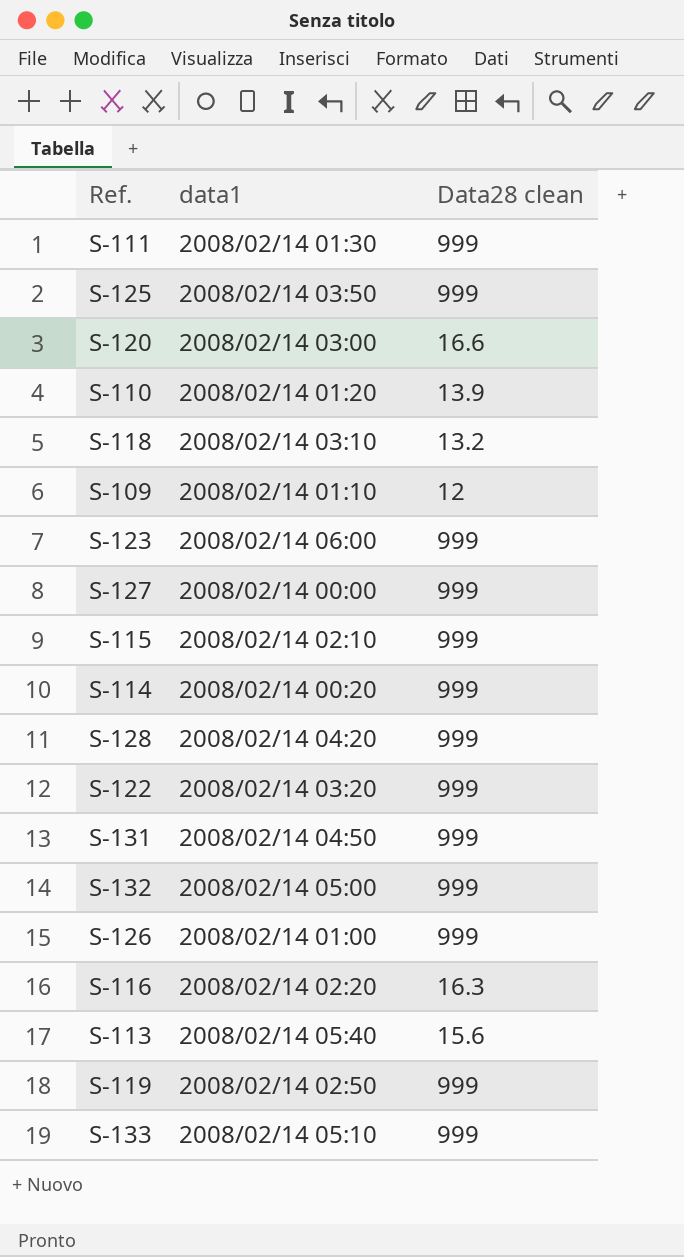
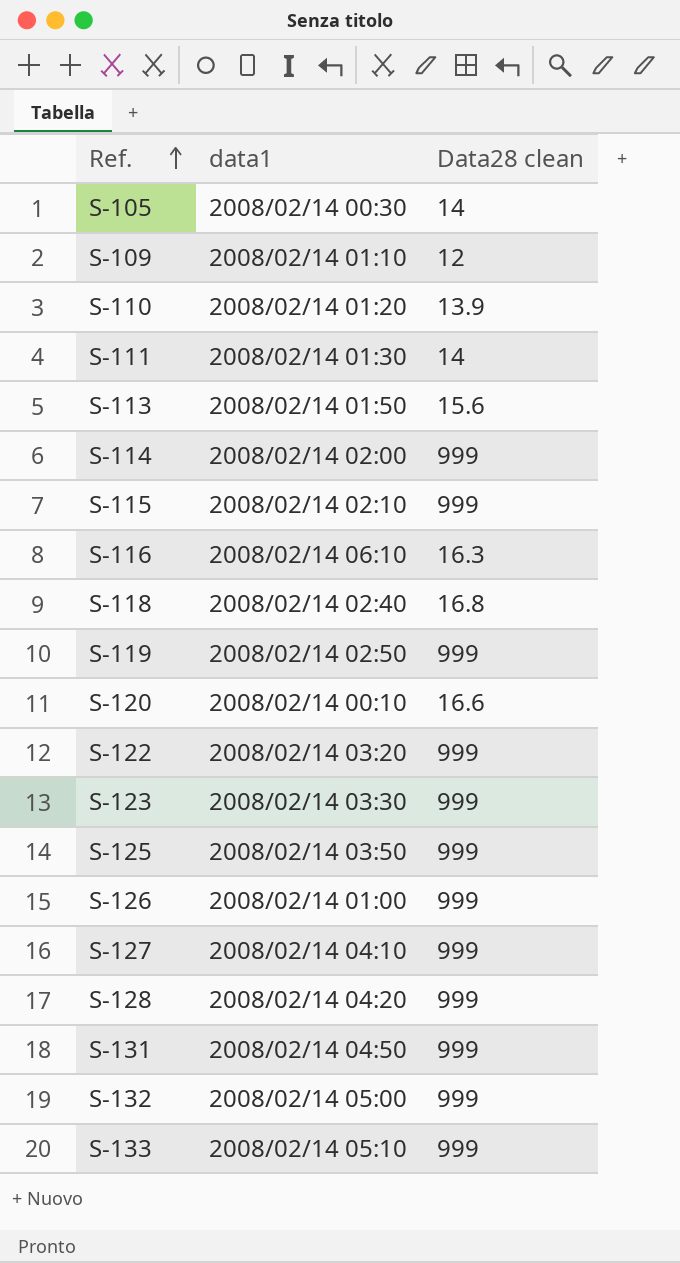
row order: none -> Ref. ascending
row S-105: none -> 2008/02/14 00:30 | 14
S-111 | Data28 clean: 999 -> 14
S-113 | data1: 2008/02/14 05:40 -> 2008/02/14 01:50
S-114 | data1: 2008/02/14 00:20 -> 2008/02/14 02:00
S-116 | data1: 2008/02/14 02:20 -> 2008/02/14 06:10
S-118 | data1: 2008/02/14 03:10 -> 2008/02/14 02:40
S-118 | Data28 clean: 13.2 -> 16.8
S-120 | data1: 2008/02/14 03:00 -> 2008/02/14 00:10
S-123 | data1: 2008/02/14 06:00 -> 2008/02/14 03:30
S-127 | data1: 2008/02/14 00:00 -> 2008/02/14 04:10

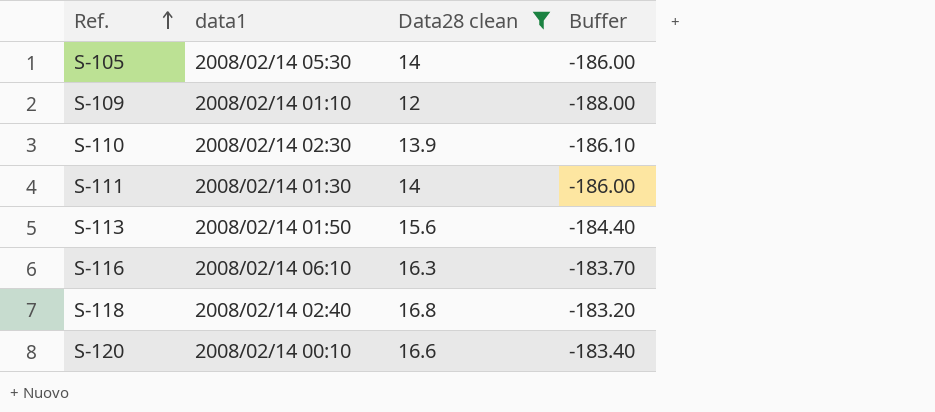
filter: none -> Data28 clean != 999
column Buffer | formula: none -> [Data28 clean] - 200
S-105 | data1: 2008/02/14 00:30 -> 2008/02/14 05:30
S-110 | data1: 2008/02/14 01:20 -> 2008/02/14 02:30

